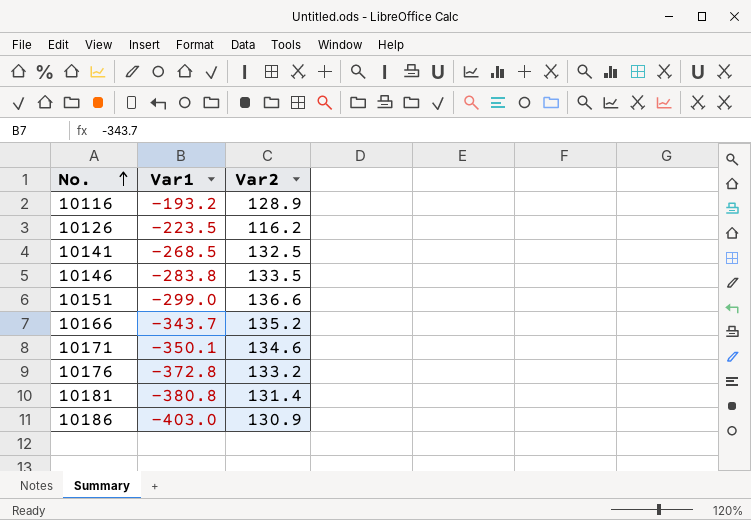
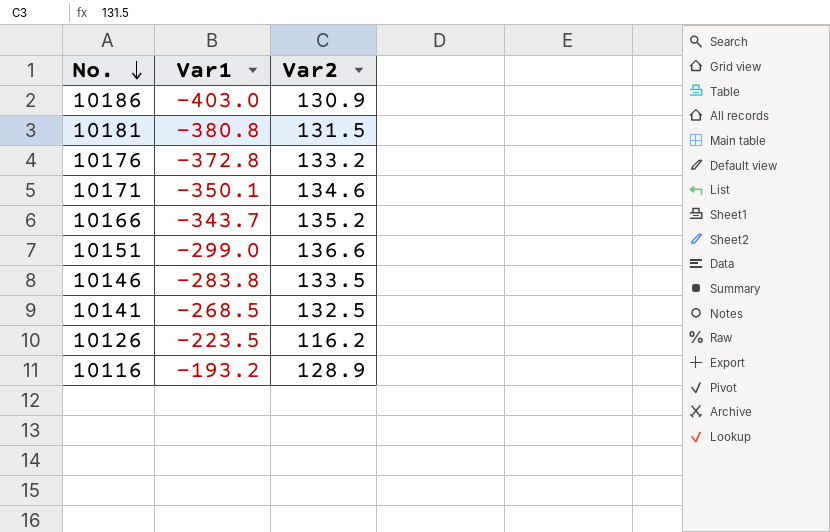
row order: No. ascending -> No. descending
10181 | Var2: 131.4 -> 131.5

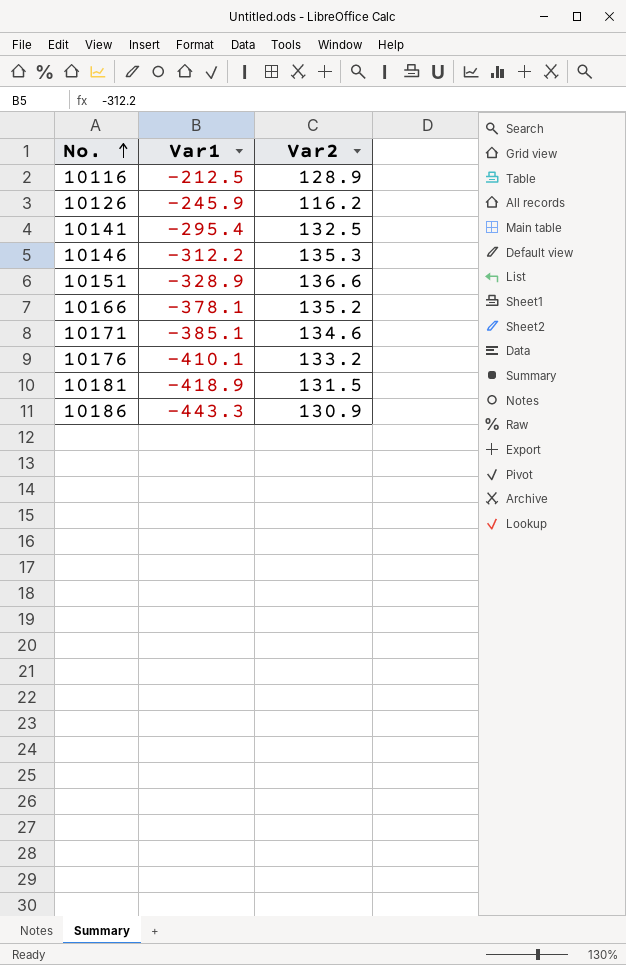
row order: No. descending -> No. ascending
10116 | Var1: -193.2 -> -212.5
10126 | Var1: -223.5 -> -245.9
10141 | Var1: -268.5 -> -295.4
10146 | Var1: -283.8 -> -312.2
10146 | Var2: 133.5 -> 135.3
10151 | Var1: -299.0 -> -328.9
10166 | Var1: -343.7 -> -378.1
10171 | Var1: -350.1 -> -385.1
10176 | Var1: -372.8 -> -410.1
10181 | Var1: -380.8 -> -418.9
10186 | Var1: -403.0 -> -443.3

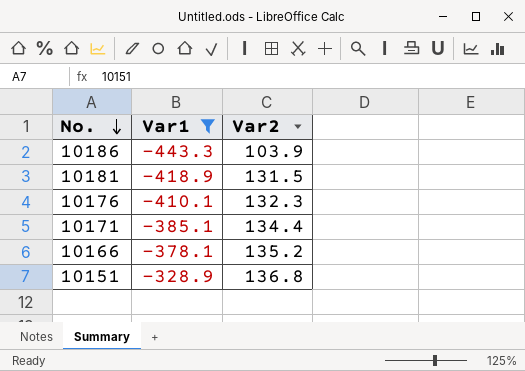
filter: none -> Var1 <= -328.9
row order: No. ascending -> No. descending
10186 | Var2: 130.9 -> 103.9
10176 | Var2: 133.2 -> 132.3
10171 | Var2: 134.6 -> 134.4
10151 | Var2: 136.6 -> 136.8

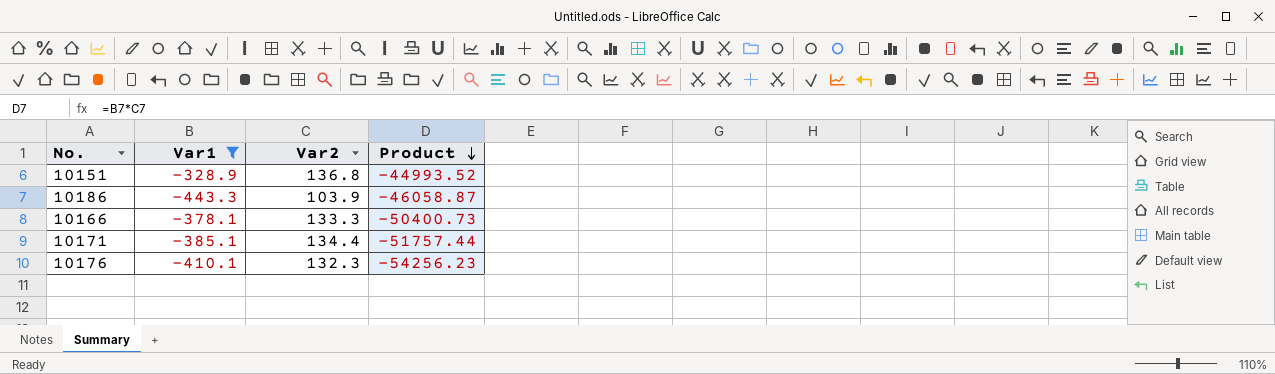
row order: No. descending -> Product descending
column Product | formula: none -> [Var1] * [Var2]
row 10181: -418.9 | 131.5 -> none
10166 | Var2: 135.2 -> 133.3

